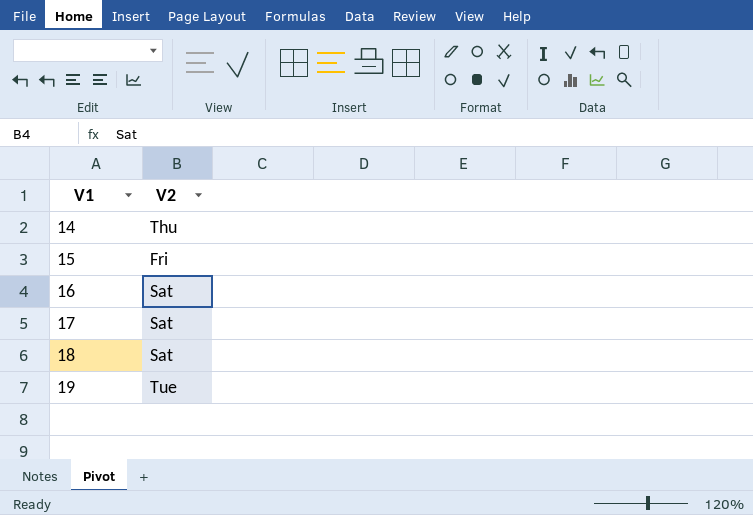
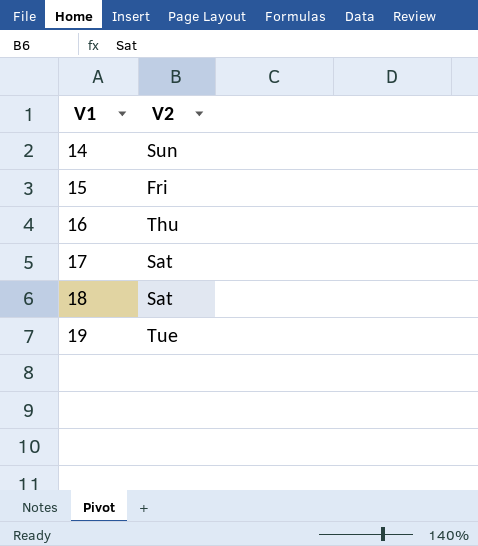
14 | V2: Thu -> Sun
16 | V2: Sat -> Thu

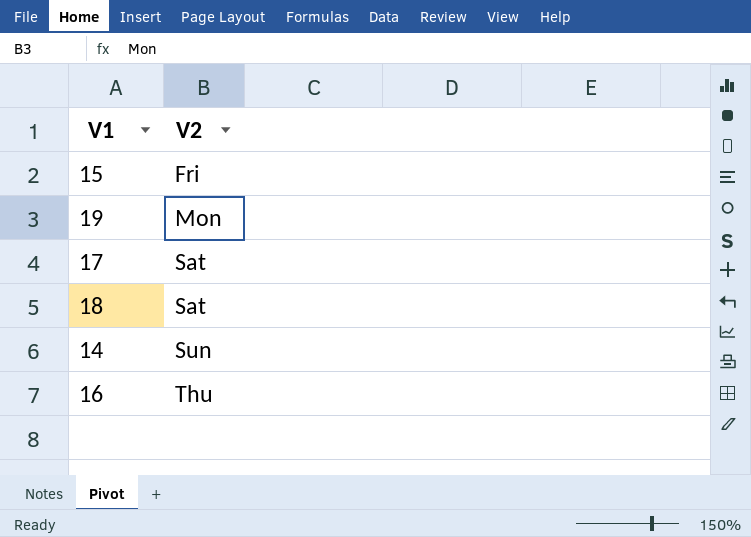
row order: V1 ascending -> V2 ascending
19 | V2: Tue -> Mon

